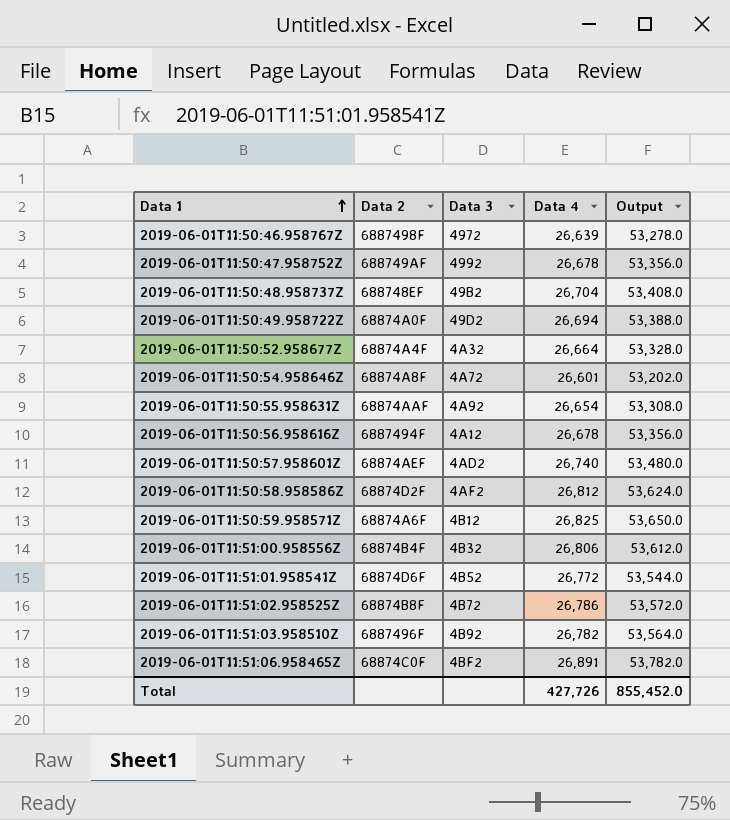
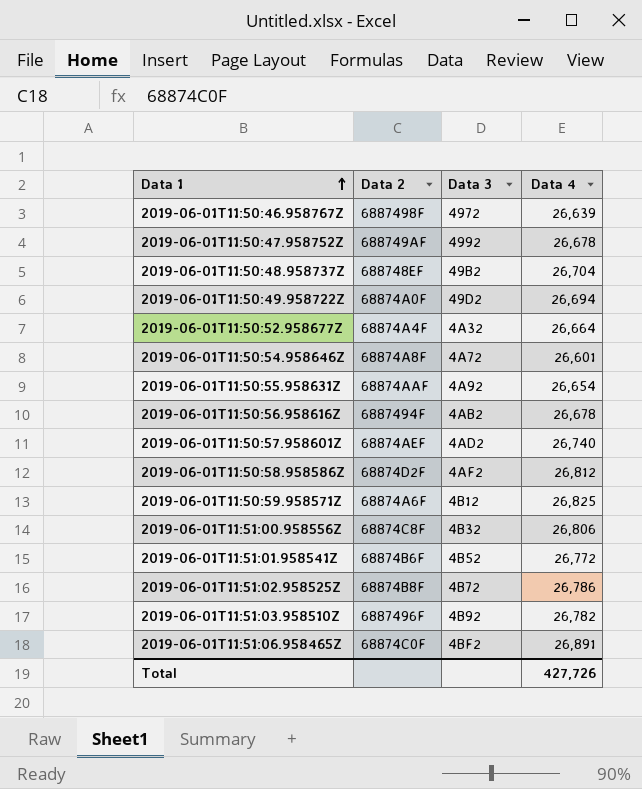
column Output | formula: [Data 4] * 2 -> none
2019-06-01T11:50:56.958616Z | Data 3: 4A12 -> 4AB2
2019-06-01T11:51:00.958556Z | Data 2: 68874B4F -> 68874C8F
2019-06-01T11:51:01.958541Z | Data 2: 68874D6F -> 68874B6F

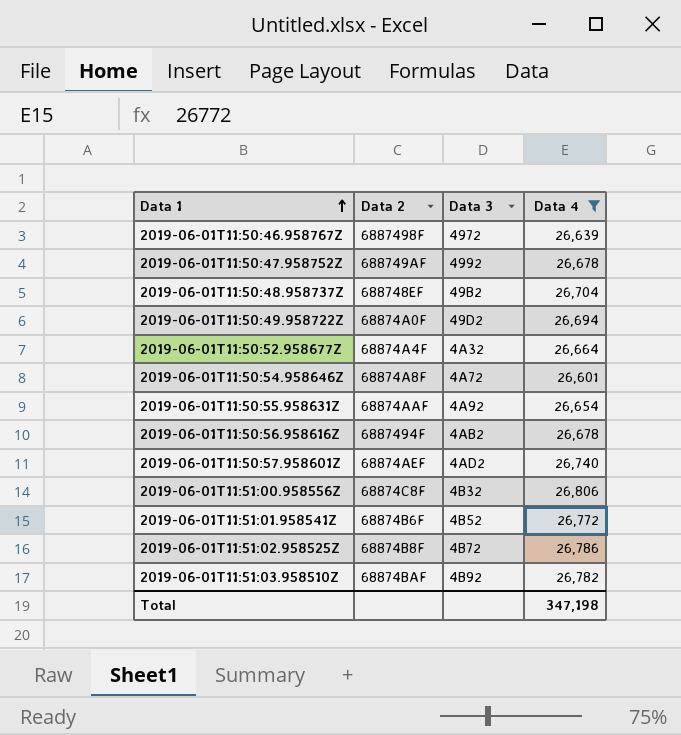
filter: none -> Data 4 <= 26,806
2019-06-01T11:51:03.958510Z | Data 2: 6887496F -> 68874BAF
Total | Data 4: 427,726 -> 347,198

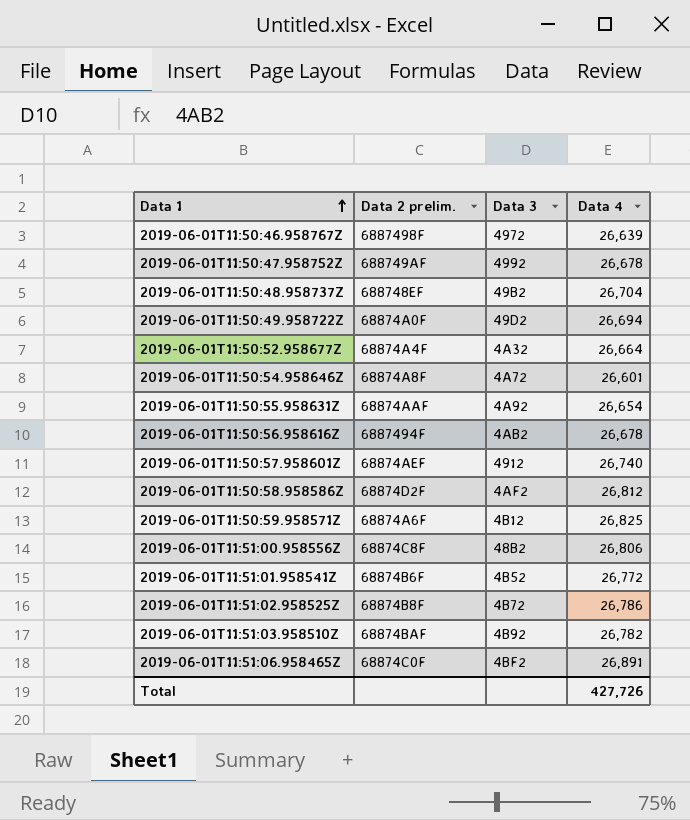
filter: Data 4 <= 26,806 -> none
column name: Data 2 -> Data 2 prelim.
2019-06-01T11:50:57.958601Z | Data 3: 4AD2 -> 4912
2019-06-01T11:51:00.958556Z | Data 3: 4B32 -> 48B2
Total | Data 4: 347,198 -> 427,726

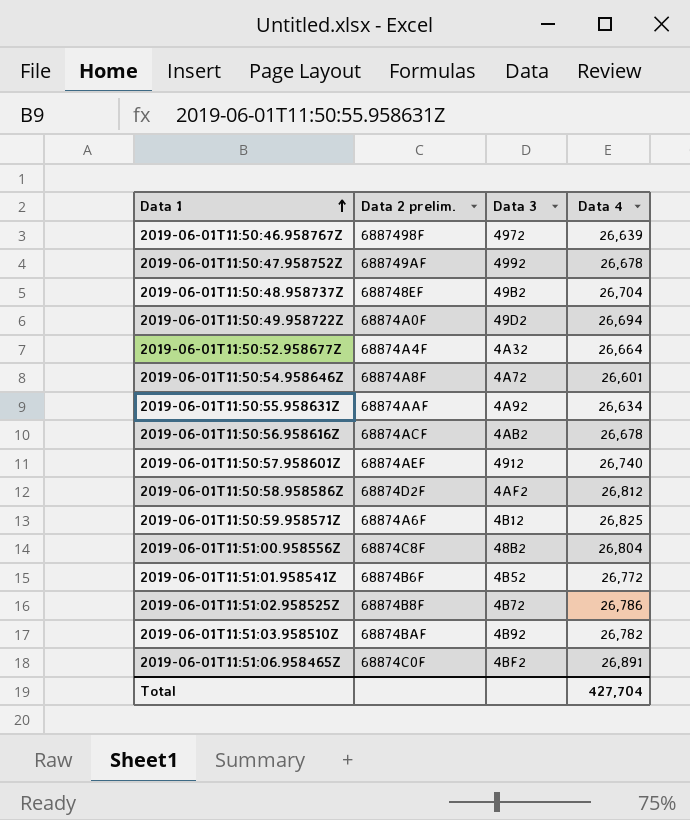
2019-06-01T11:50:55.958631Z | Data 4: 26,654 -> 26,634
2019-06-01T11:50:56.958616Z | Data 2 prelim.: 6887494F -> 68874ACF
2019-06-01T11:51:00.958556Z | Data 4: 26,806 -> 26,804
Total | Data 4: 427,726 -> 427,704

